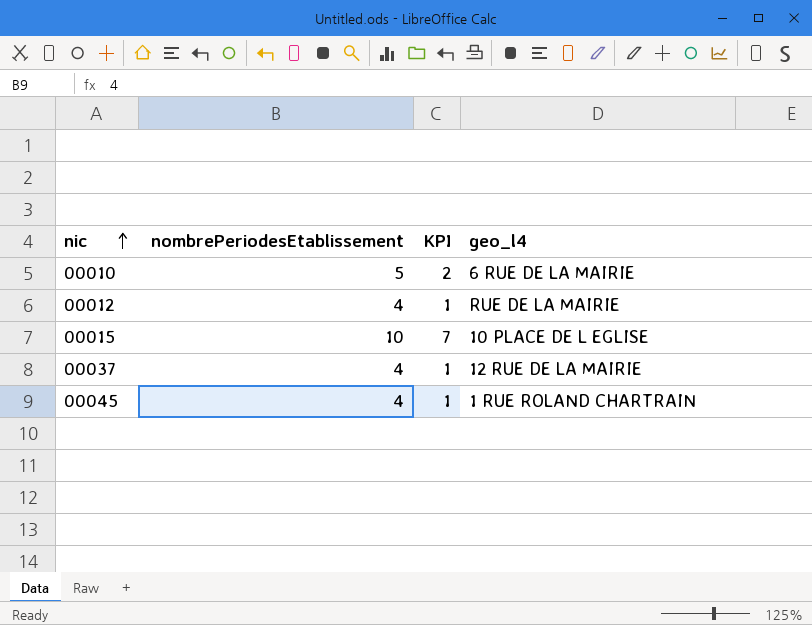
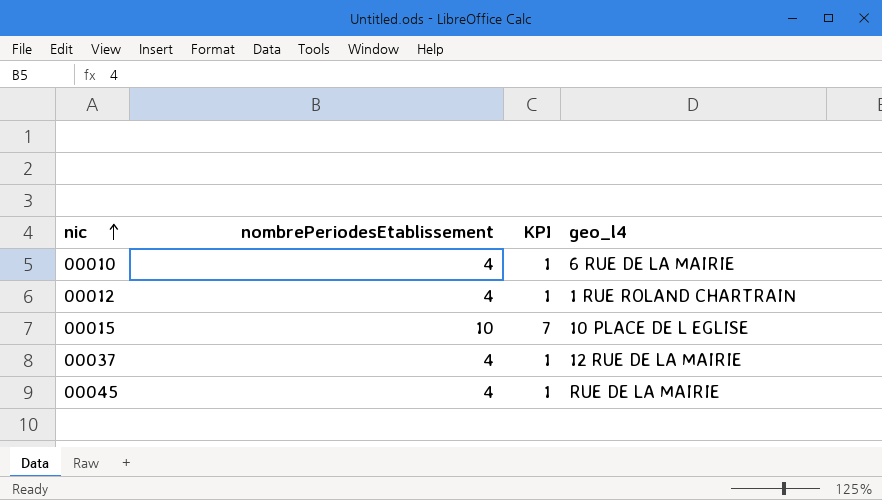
00010 | nombrePeriodesEtablissement: 5 -> 4
00010 | KPI: 2 -> 1
00012 | geo_l4: RUE DE LA MAIRIE -> 1 RUE ROLAND CHARTRAIN
00045 | geo_l4: 1 RUE ROLAND CHARTRAIN -> RUE DE LA MAIRIE

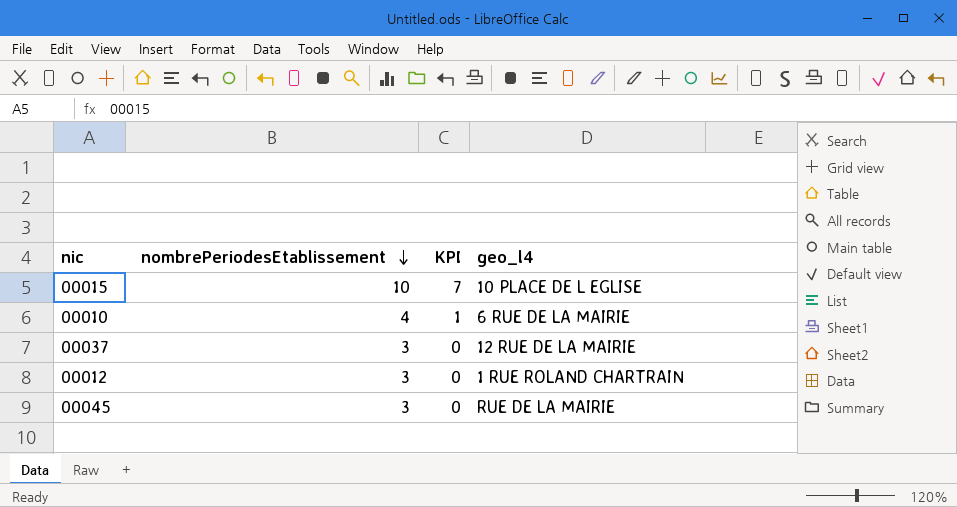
row order: nic ascending -> nombrePeriodesEtablissement descending
00037 | nombrePeriodesEtablissement: 4 -> 3
00037 | KPI: 1 -> 0
00012 | nombrePeriodesEtablissement: 4 -> 3
00012 | KPI: 1 -> 0
00045 | nombrePeriodesEtablissement: 4 -> 3
00045 | KPI: 1 -> 0

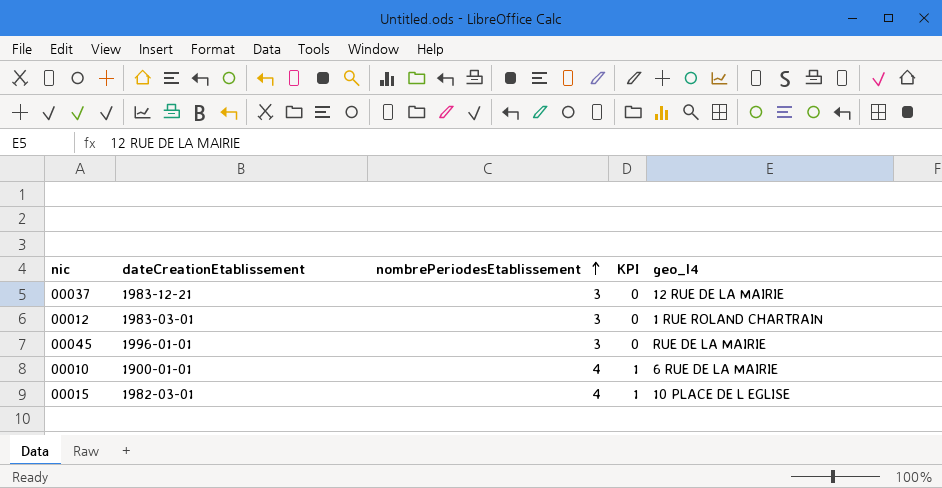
row order: nombrePeriodesEtablissement descending -> nombrePeriodesEtablissement ascending
column dateCreationEtablissement | position: none -> 2
00015 | nombrePeriodesEtablissement: 10 -> 4
00015 | KPI: 7 -> 1

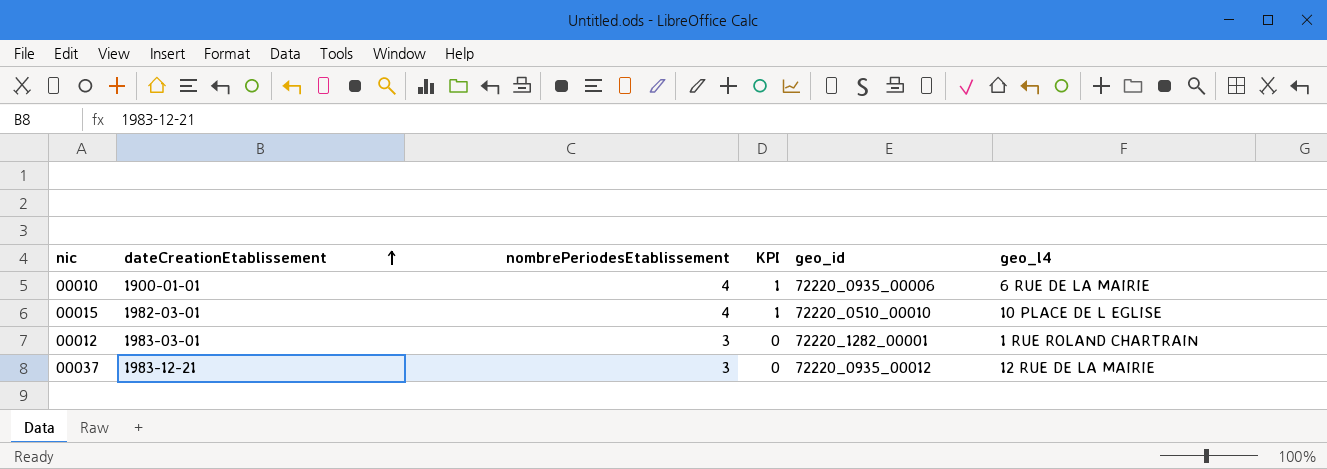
row order: nombrePeriodesEtablissement ascending -> dateCreationEtablissement ascending
column geo_id | position: none -> 5
row 00045: 1996-01-01 | 3 | 0 | RUE DE LA MAIRIE -> none

